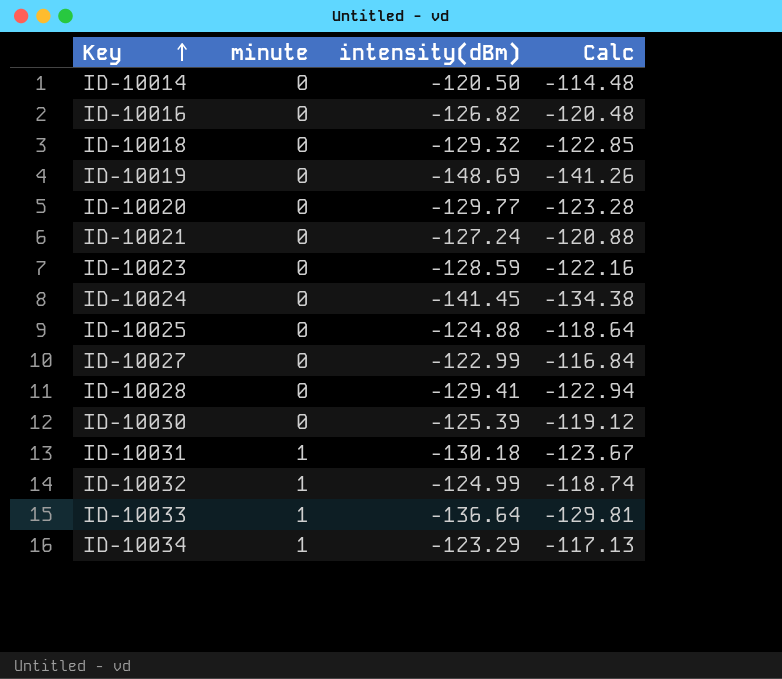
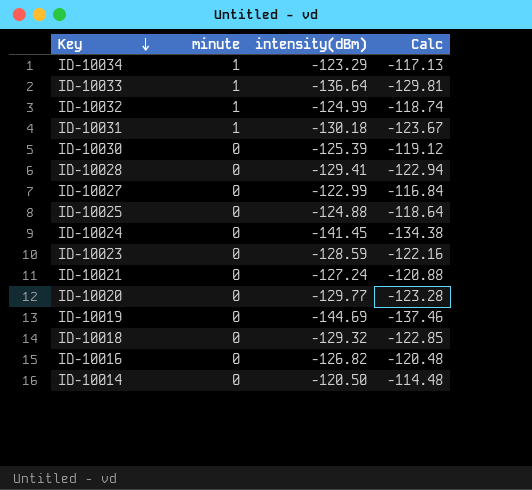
row order: Key ascending -> Key descending
ID-10019 | intensity(dBm): -148.69 -> -144.69
ID-10019 | Calc: -141.26 -> -137.46

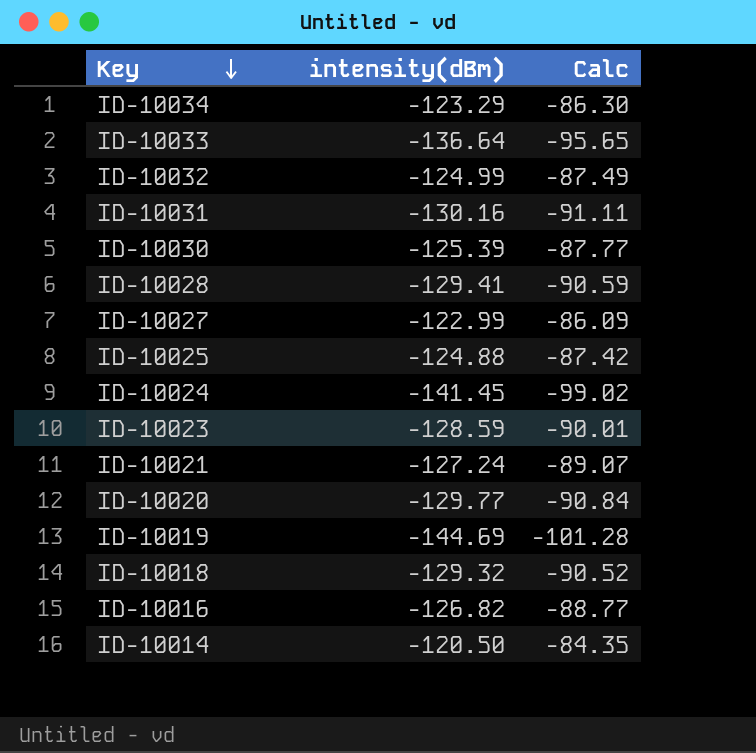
column minute | position: 2 -> none
column Calc | formula: [intensity(dBm)] * 0.95 -> [intensity(dBm)] * 0.7
ID-10031 | intensity(dBm): -130.18 -> -130.16

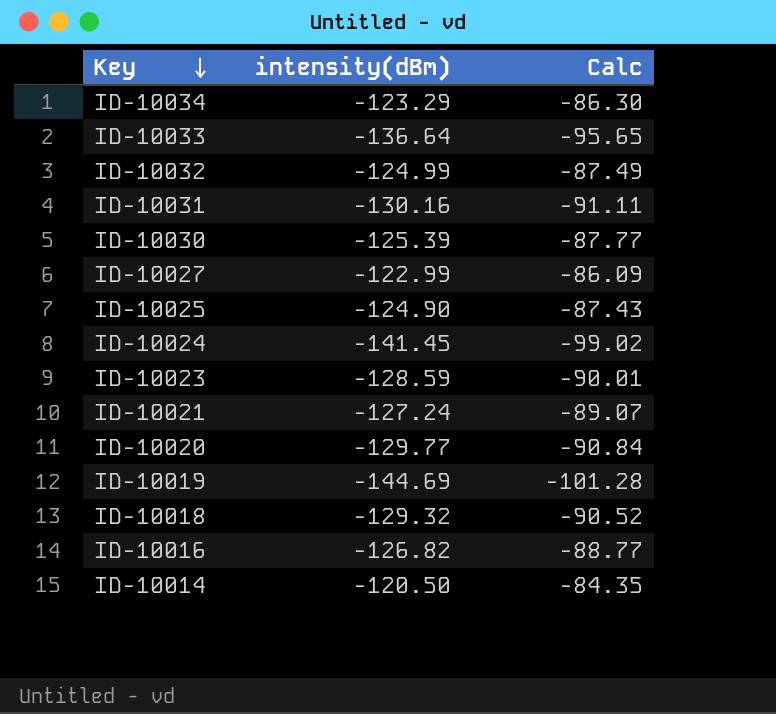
row ID-10028: -129.41 | -90.59 -> none
ID-10025 | intensity(dBm): -124.88 -> -124.90
ID-10025 | Calc: -87.42 -> -87.43

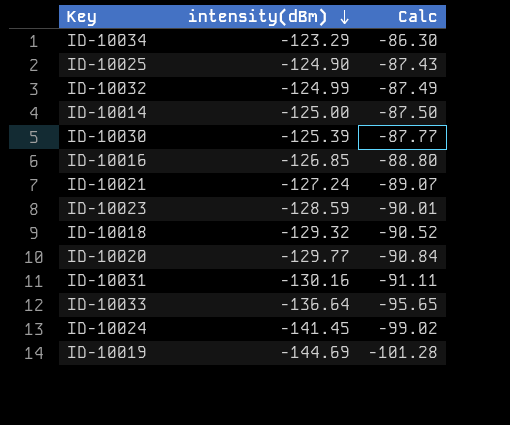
row order: Key descending -> intensity(dBm) descending
row ID-10027: -122.99 | -86.09 -> none
ID-10014 | intensity(dBm): -120.50 -> -125.00
ID-10014 | Calc: -84.35 -> -87.50
ID-10016 | intensity(dBm): -126.82 -> -126.85
ID-10016 | Calc: -88.77 -> -88.80

